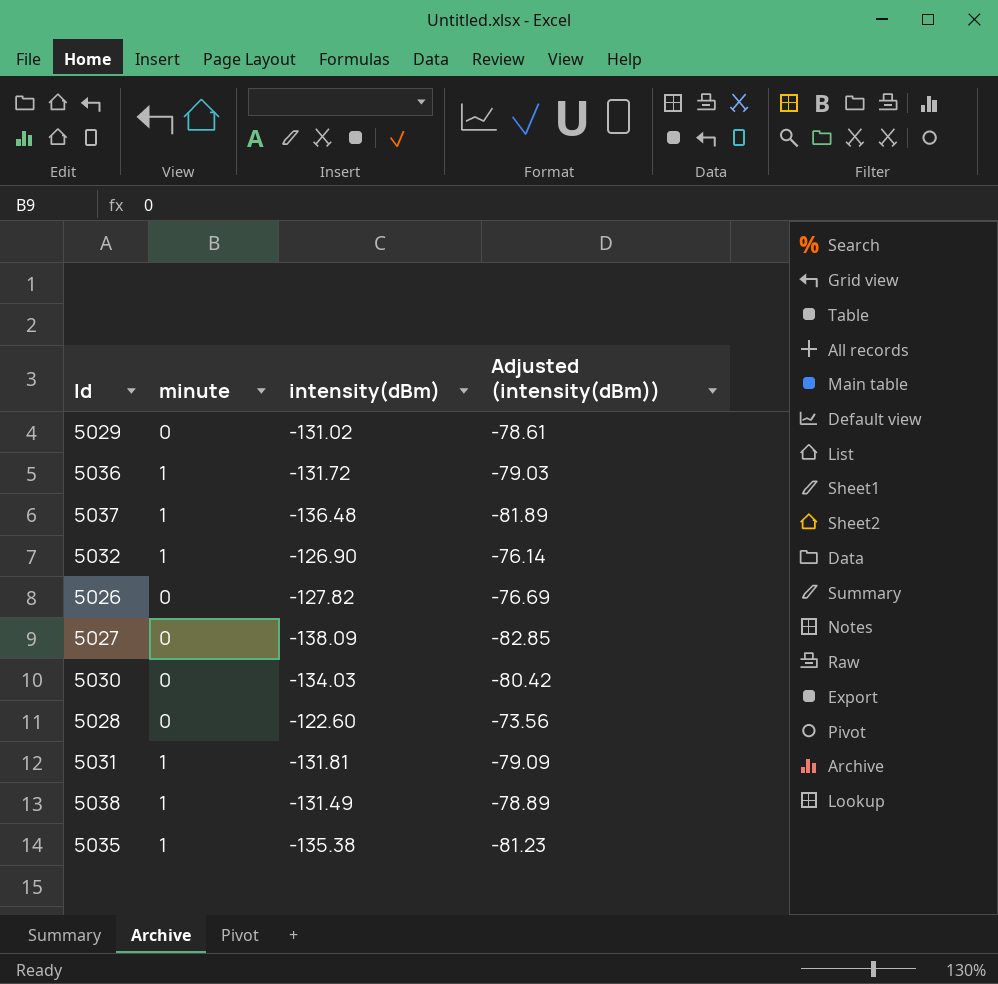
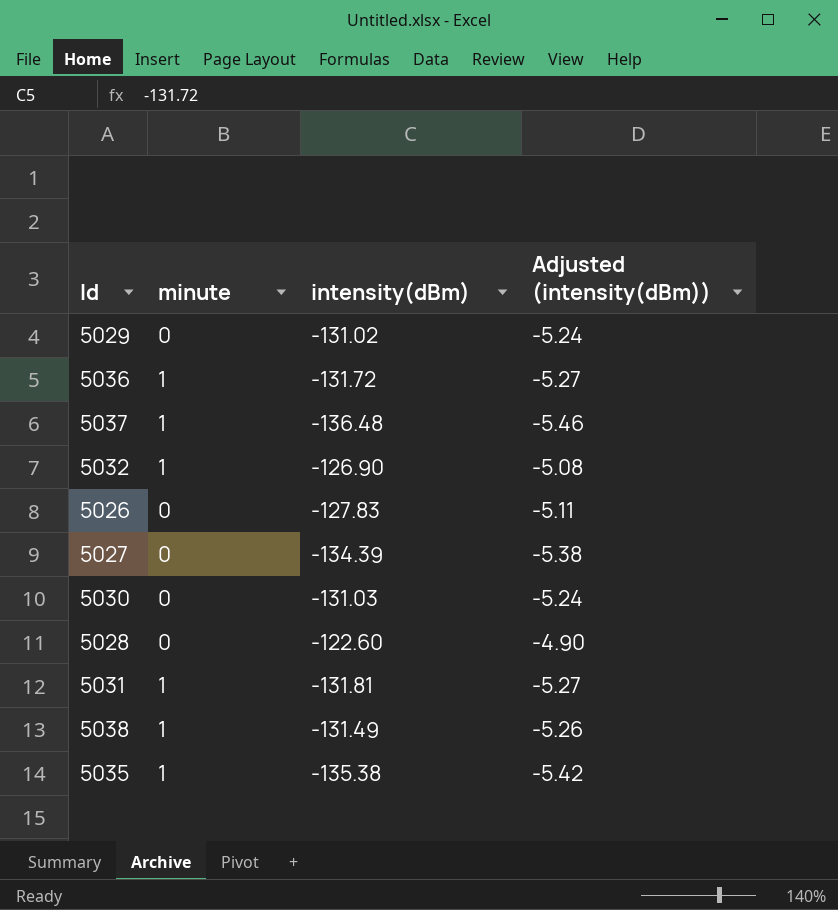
column Adjusted (intensity(dBm)) | formula: [intensity(dBm)] * 0.6 -> [intensity(dBm)] * 0.04
5026 | intensity(dBm): -127.82 -> -127.83
5027 | intensity(dBm): -138.09 -> -134.39
5030 | intensity(dBm): -134.03 -> -131.03

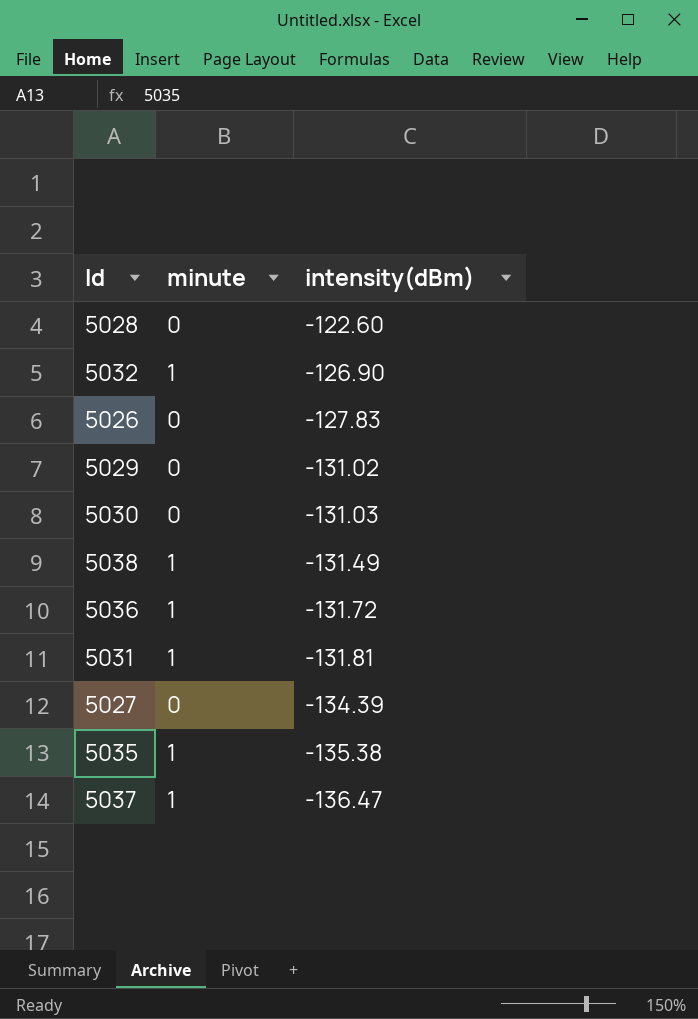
row order: none -> intensity(dBm) descending
column Adjusted (intensity(dBm)) | formula: [intensity(dBm)] * 0.04 -> none
5037 | intensity(dBm): -136.48 -> -136.47

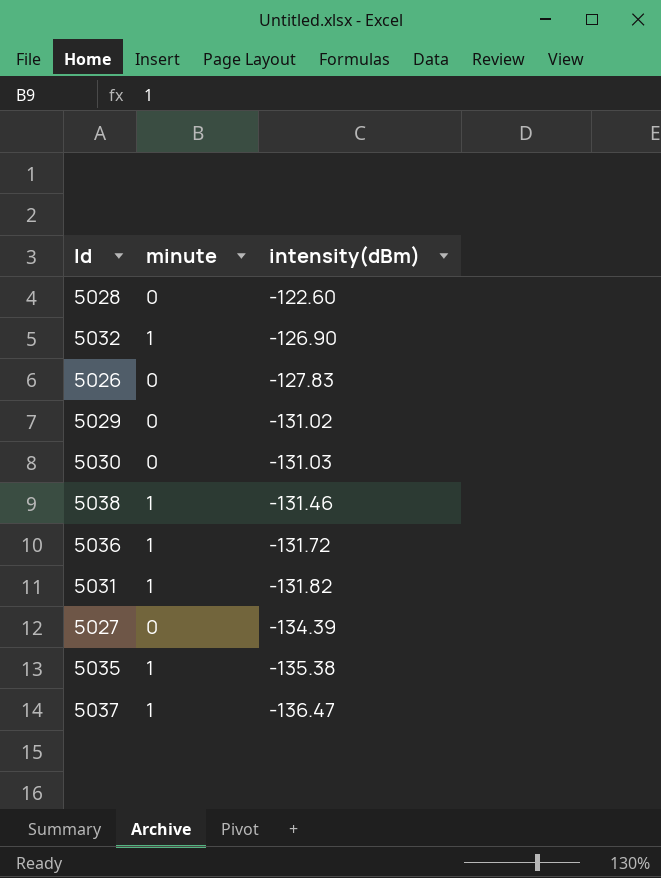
5038 | intensity(dBm): -131.49 -> -131.46
5031 | intensity(dBm): -131.81 -> -131.82

